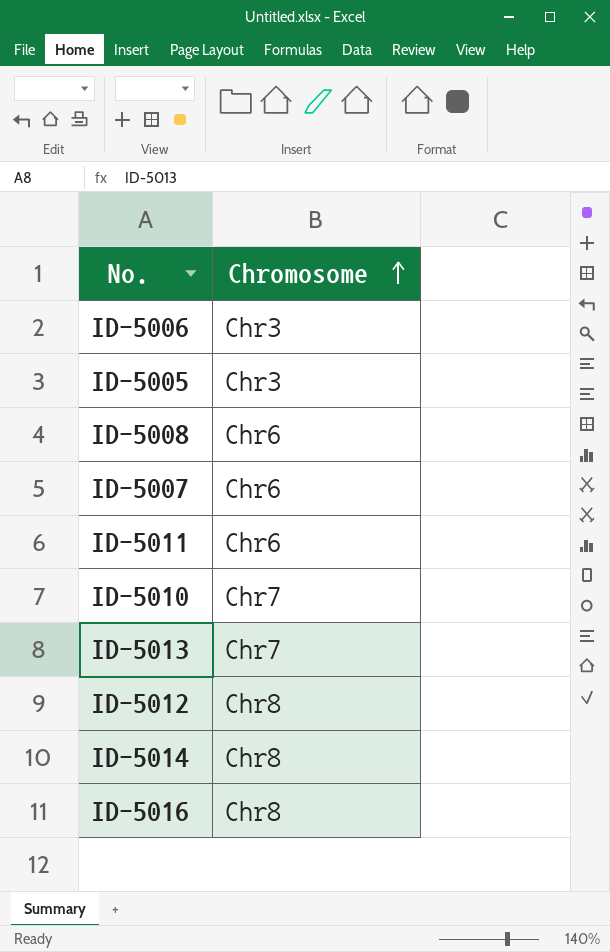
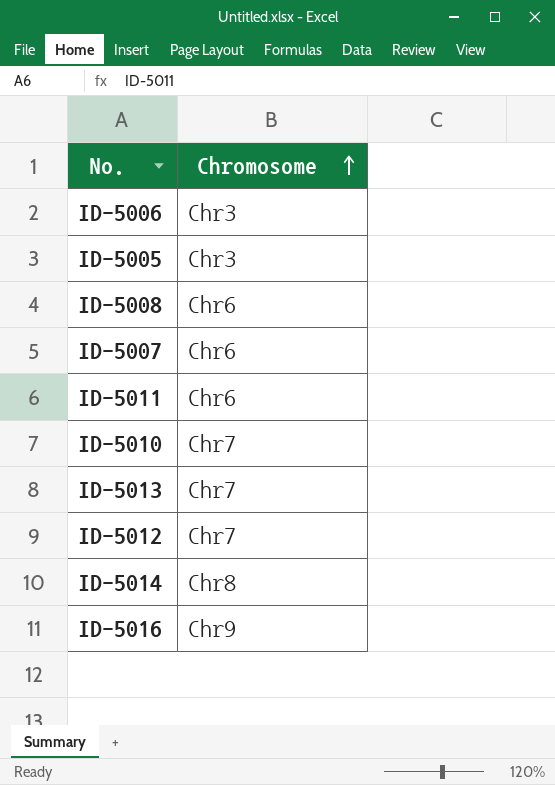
ID-5012 | Chromosome: Chr8 -> Chr7
ID-5016 | Chromosome: Chr8 -> Chr9

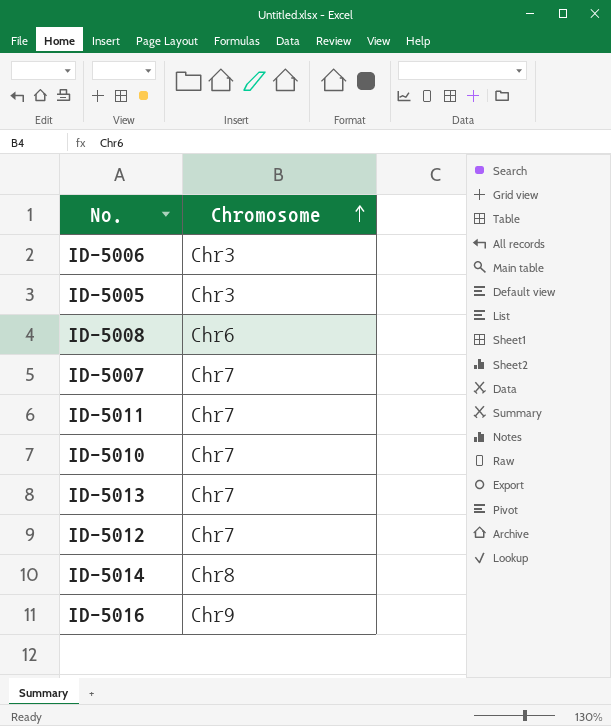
ID-5007 | Chromosome: Chr6 -> Chr7
ID-5011 | Chromosome: Chr6 -> Chr7

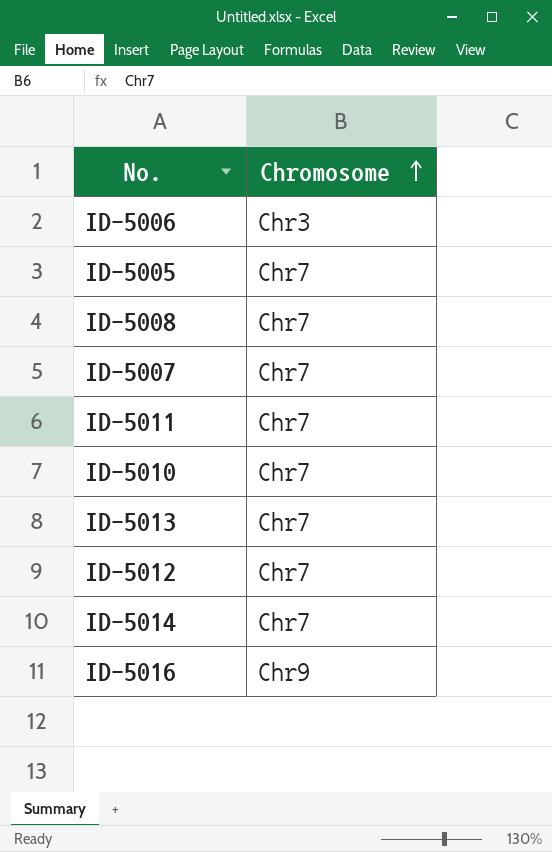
ID-5005 | Chromosome: Chr3 -> Chr7
ID-5008 | Chromosome: Chr6 -> Chr7
ID-5014 | Chromosome: Chr8 -> Chr7

